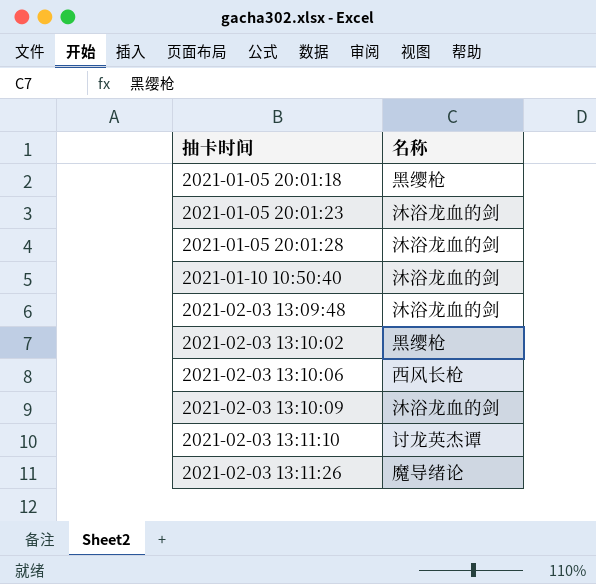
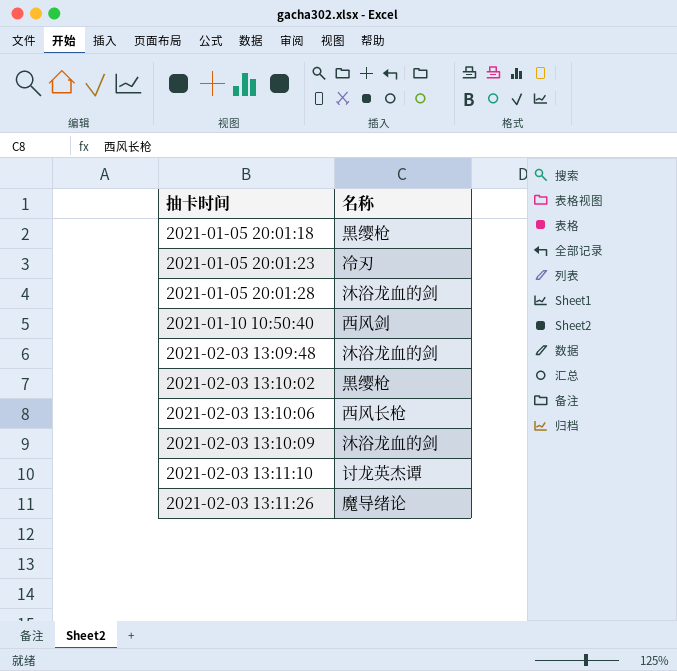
2021-01-05 20:01:23 | 名称: 沐浴龙血的剑 -> 冷刃
2021-01-10 10:50:40 | 名称: 沐浴龙血的剑 -> 西风剑

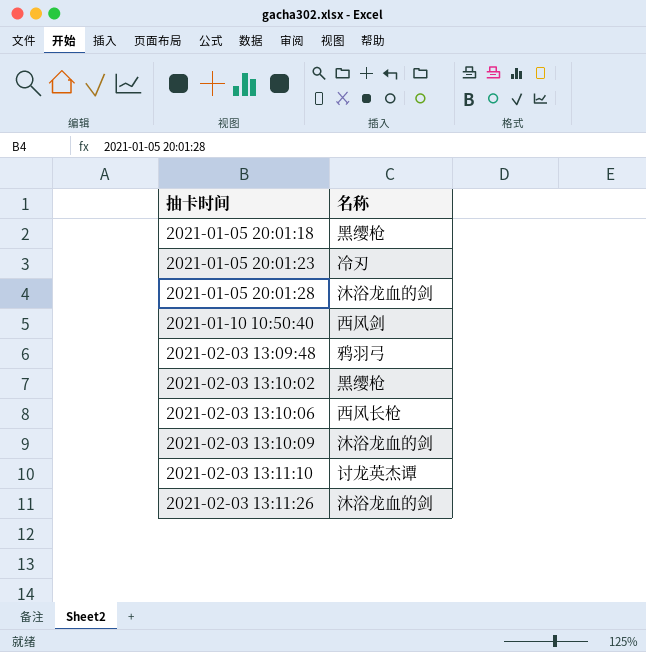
2021-02-03 13:09:48 | 名称: 沐浴龙血的剑 -> 鸦羽弓
2021-02-03 13:11:26 | 名称: 魔导绪论 -> 沐浴龙血的剑

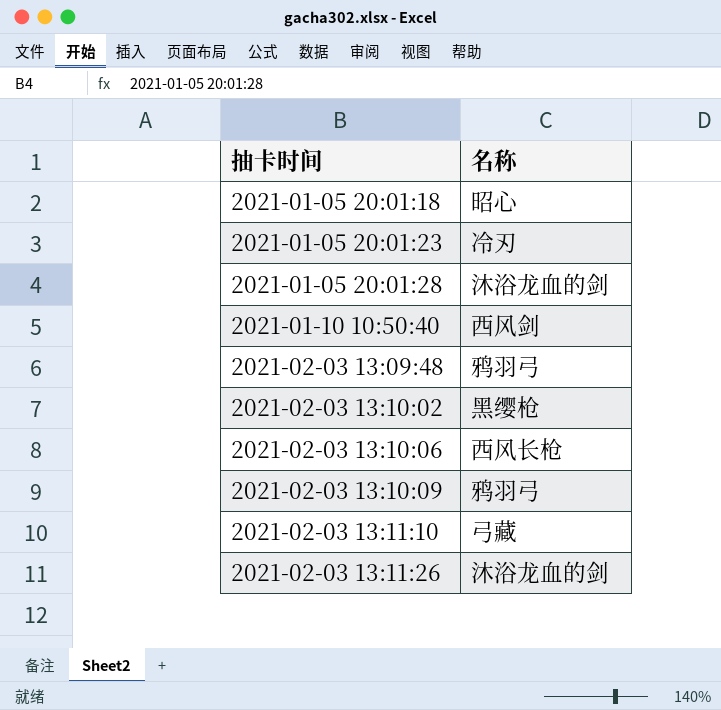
2021-01-05 20:01:18 | 名称: 黑缨枪 -> 昭心
2021-02-03 13:10:09 | 名称: 沐浴龙血的剑 -> 鸦羽弓
2021-02-03 13:11:10 | 名称: 讨龙英杰谭 -> 弓藏

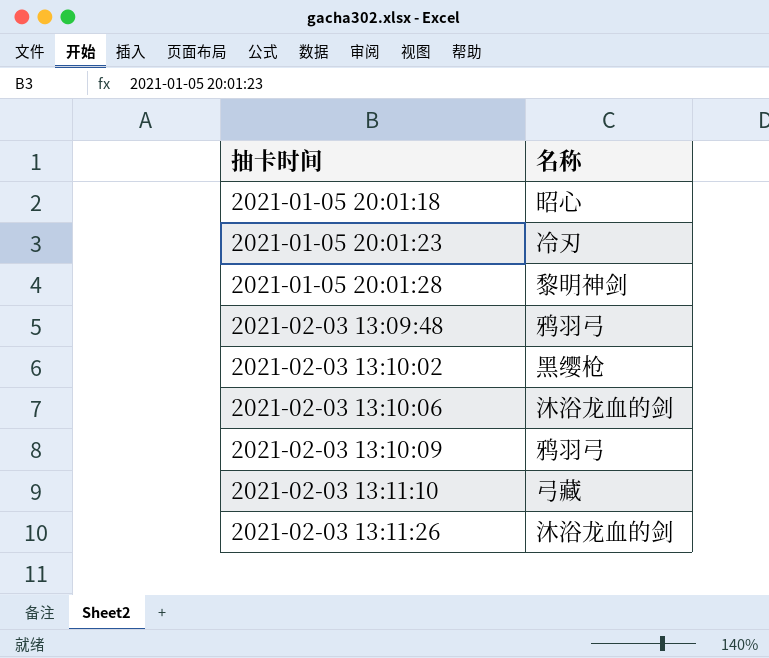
row 2021-01-10 10:50:40: 西风剑 -> none
2021-01-05 20:01:28 | 名称: 沐浴龙血的剑 -> 黎明神剑
2021-02-03 13:10:06 | 名称: 西风长枪 -> 沐浴龙血的剑

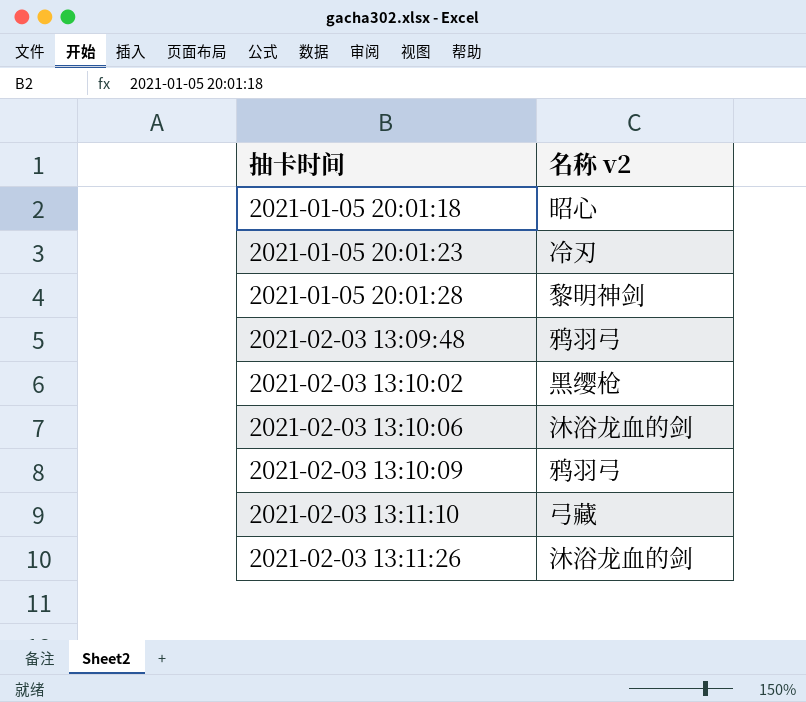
column name: 名称 -> 名称 v2

